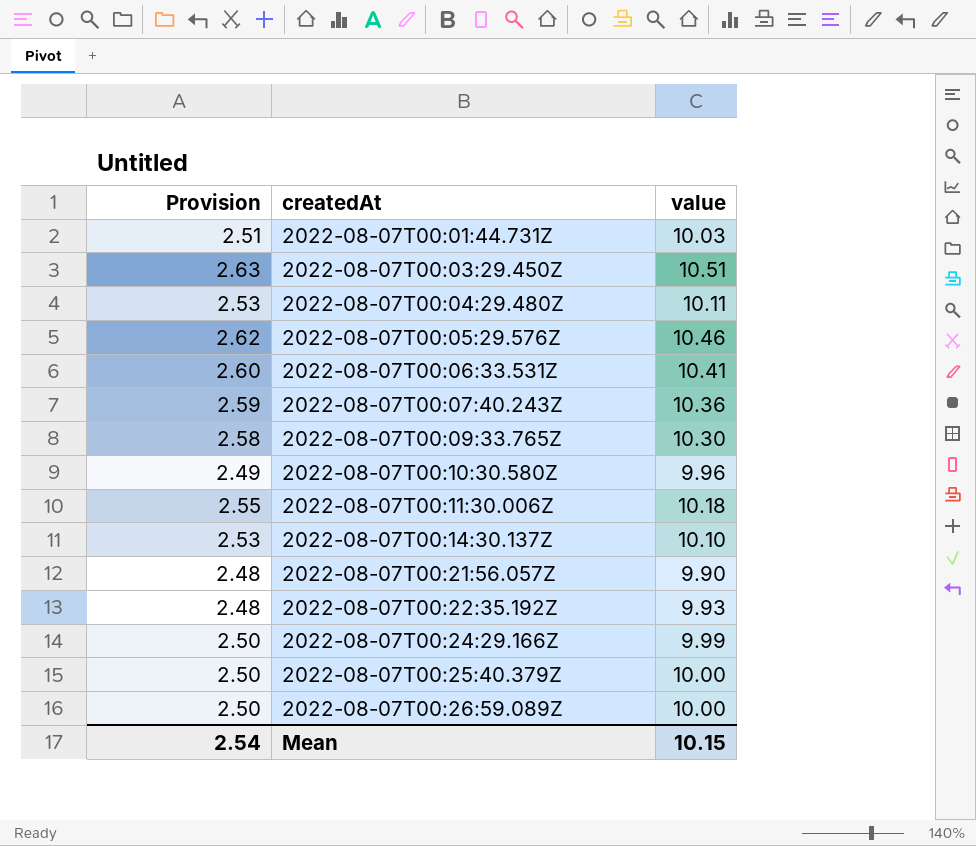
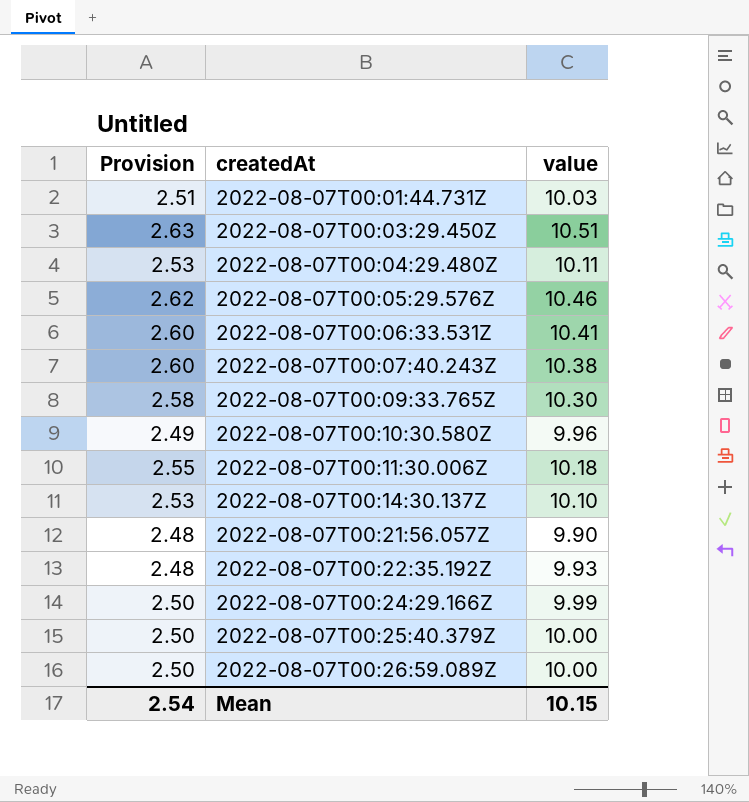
2022-08-07T00:07:40.243Z | Provision: 2.59 -> 2.60
2022-08-07T00:07:40.243Z | value: 10.36 -> 10.38

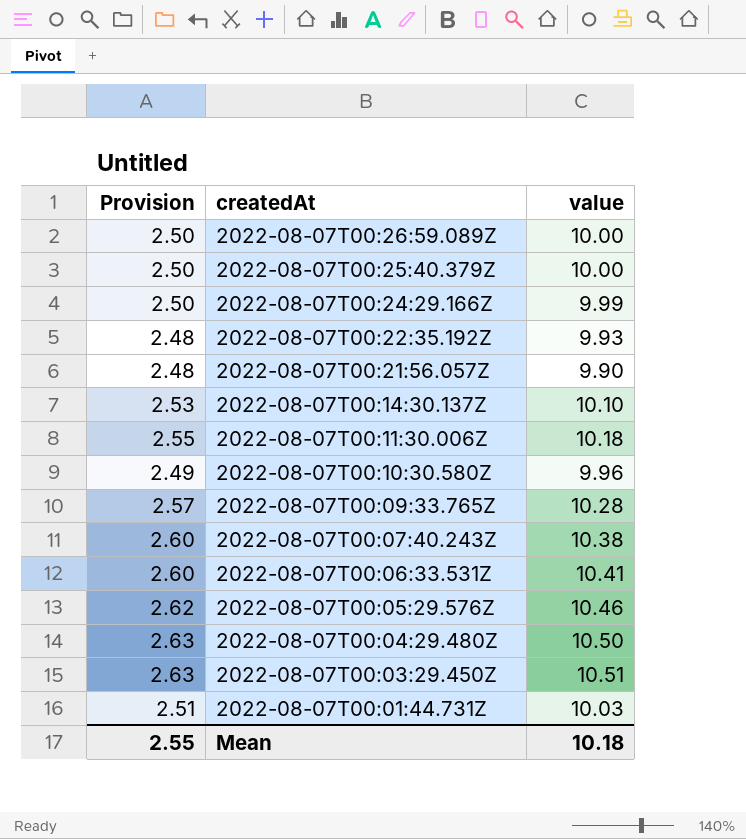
row order: createdAt ascending -> createdAt descending
2022-08-07T00:09:33.765Z | Provision: 2.58 -> 2.57
2022-08-07T00:09:33.765Z | value: 10.30 -> 10.28
2022-08-07T00:04:29.480Z | Provision: 2.53 -> 2.63
2022-08-07T00:04:29.480Z | value: 10.11 -> 10.50
Mean | Provision: 2.54 -> 2.55
Mean | value: 10.15 -> 10.18

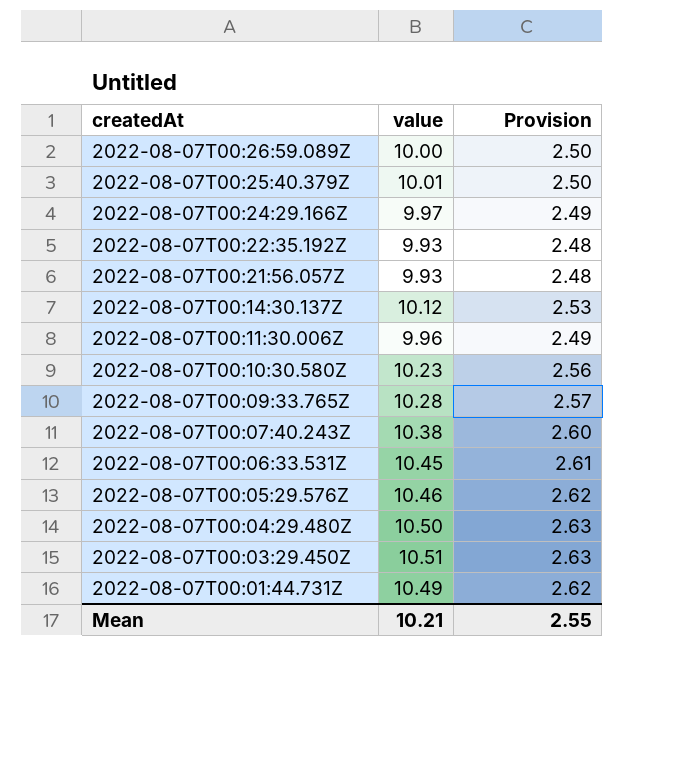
column Provision | position: 1 -> 3
2022-08-07T00:25:40.379Z | value: 10.00 -> 10.01
2022-08-07T00:24:29.166Z | value: 9.99 -> 9.97
2022-08-07T00:24:29.166Z | Provision: 2.50 -> 2.49
2022-08-07T00:21:56.057Z | value: 9.90 -> 9.93
2022-08-07T00:14:30.137Z | value: 10.10 -> 10.12
2022-08-07T00:11:30.006Z | value: 10.18 -> 9.96
2022-08-07T00:11:30.006Z | Provision: 2.55 -> 2.49
2022-08-07T00:10:30.580Z | value: 9.96 -> 10.23
2022-08-07T00:10:30.580Z | Provision: 2.49 -> 2.56
2022-08-07T00:06:33.531Z | value: 10.41 -> 10.45
2022-08-07T00:06:33.531Z | Provision: 2.60 -> 2.61
2022-08-07T00:01:44.731Z | value: 10.03 -> 10.49
2022-08-07T00:01:44.731Z | Provision: 2.51 -> 2.62
Mean | value: 10.18 -> 10.21

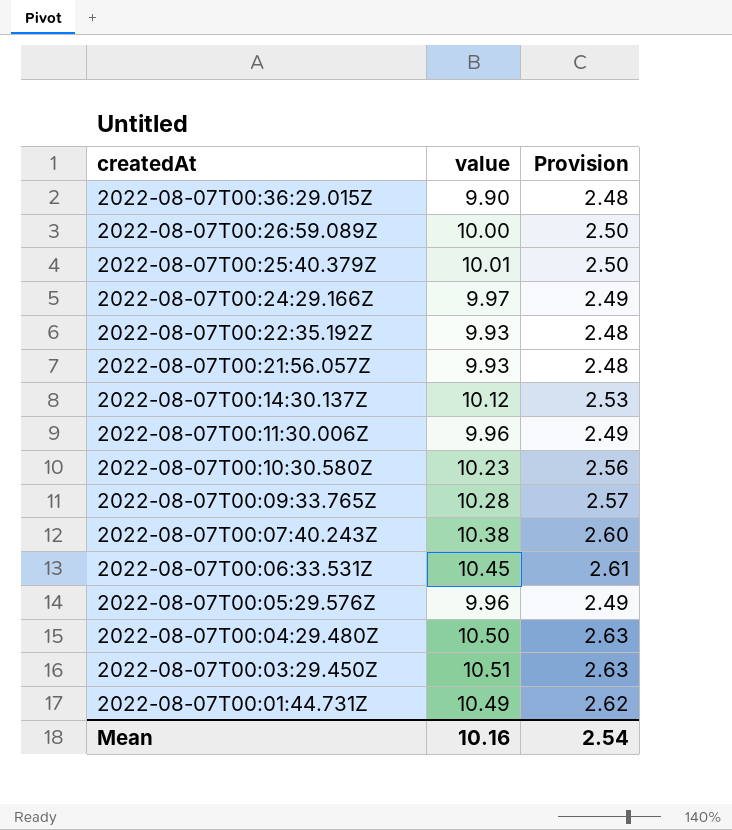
row 2022-08-07T00:36:29.015Z: none -> 9.90 | 2.48
2022-08-07T00:05:29.576Z | value: 10.46 -> 9.96
2022-08-07T00:05:29.576Z | Provision: 2.62 -> 2.49
Mean | value: 10.21 -> 10.16
Mean | Provision: 2.55 -> 2.54

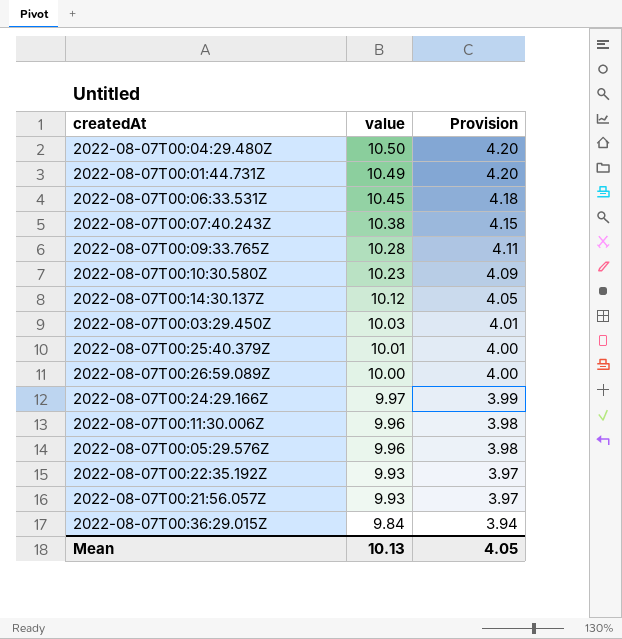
row order: createdAt descending -> value descending
column Provision | formula: [value] * 0.25 -> [value] * 0.4
2022-08-07T00:03:29.450Z | value: 10.51 -> 10.03
2022-08-07T00:36:29.015Z | value: 9.90 -> 9.84
Mean | value: 10.16 -> 10.13
Mean | Provision: 2.54 -> 4.05

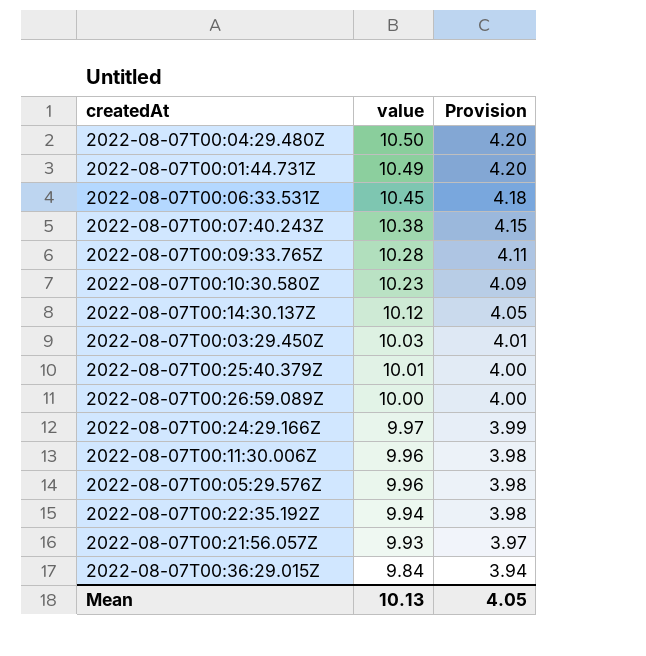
2022-08-07T00:22:35.192Z | value: 9.93 -> 9.94
2022-08-07T00:22:35.192Z | Provision: 3.97 -> 3.98

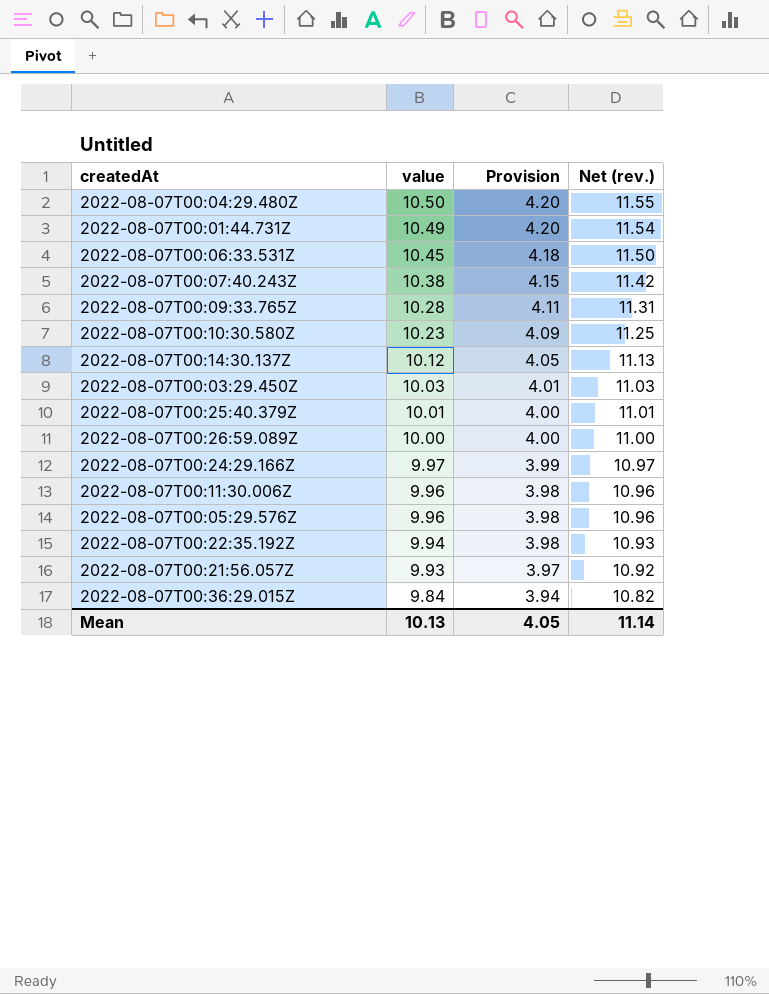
column Net (rev.) | formula: none -> [value] * 1.1

